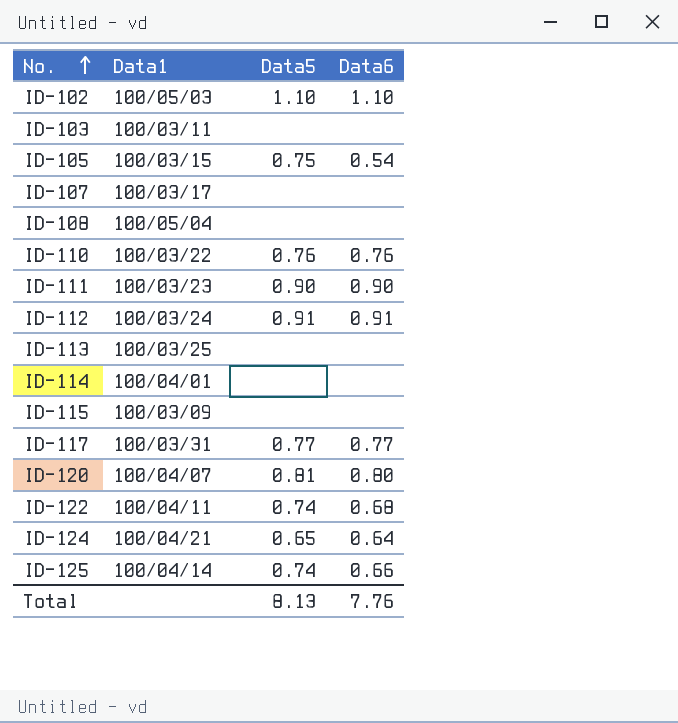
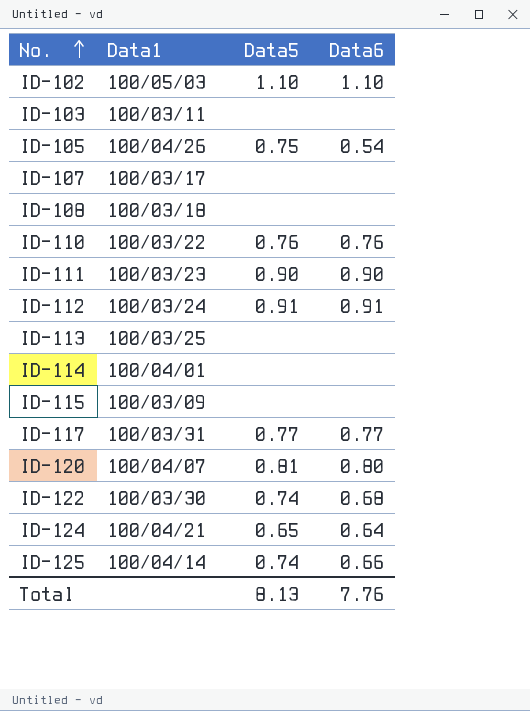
ID-105 | Data1: 100/03/15 -> 100/04/26
ID-108 | Data1: 100/05/04 -> 100/03/18
ID-122 | Data1: 100/04/11 -> 100/03/30

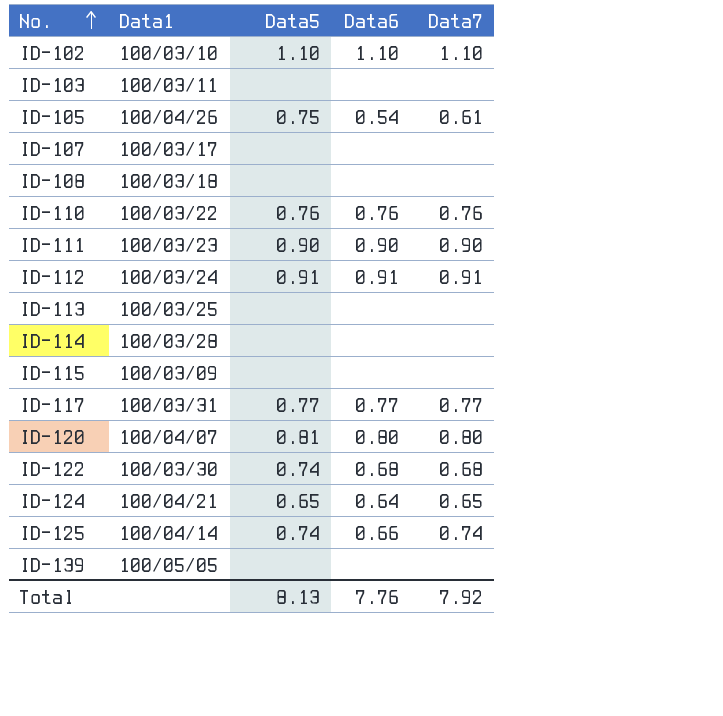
column Data7 | position: none -> 5
ID-102 | Data1: 100/05/03 -> 100/03/10
ID-114 | Data1: 100/04/01 -> 100/03/28
row ID-139: none -> 100/05/05 | none | none | none

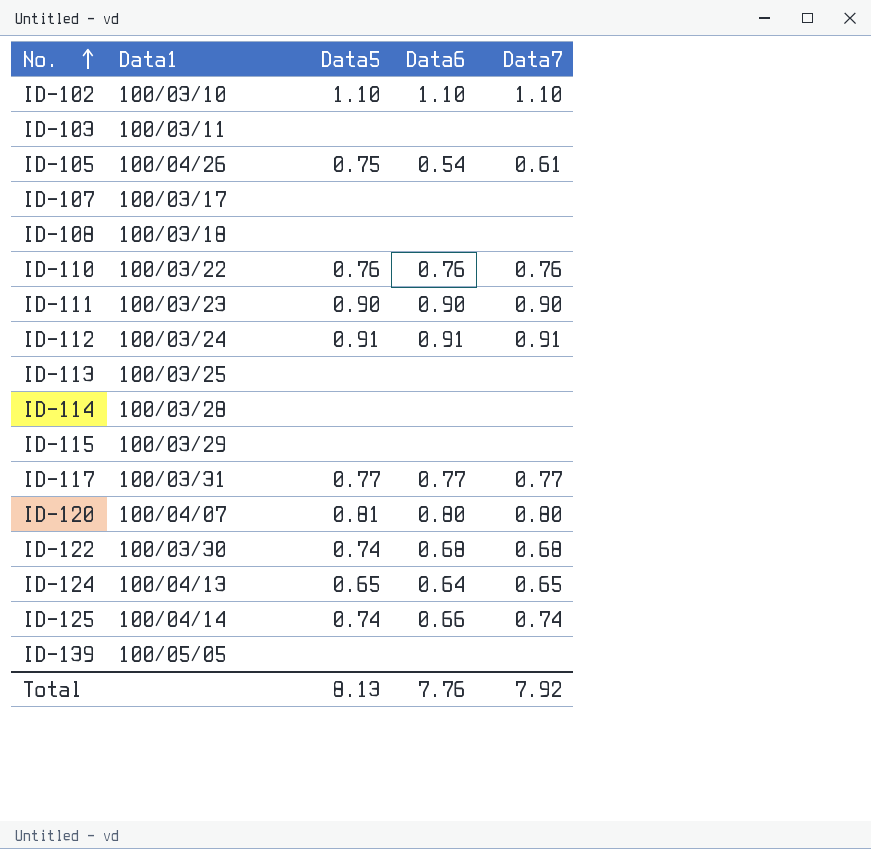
ID-115 | Data1: 100/03/09 -> 100/03/29
ID-124 | Data1: 100/04/21 -> 100/04/13

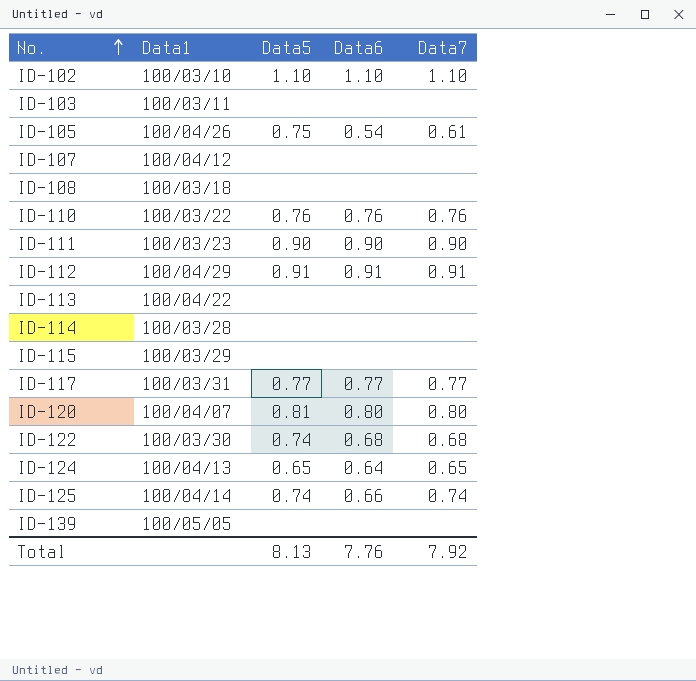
ID-107 | Data1: 100/03/17 -> 100/04/12
ID-112 | Data1: 100/03/24 -> 100/04/29
ID-113 | Data1: 100/03/25 -> 100/04/22

